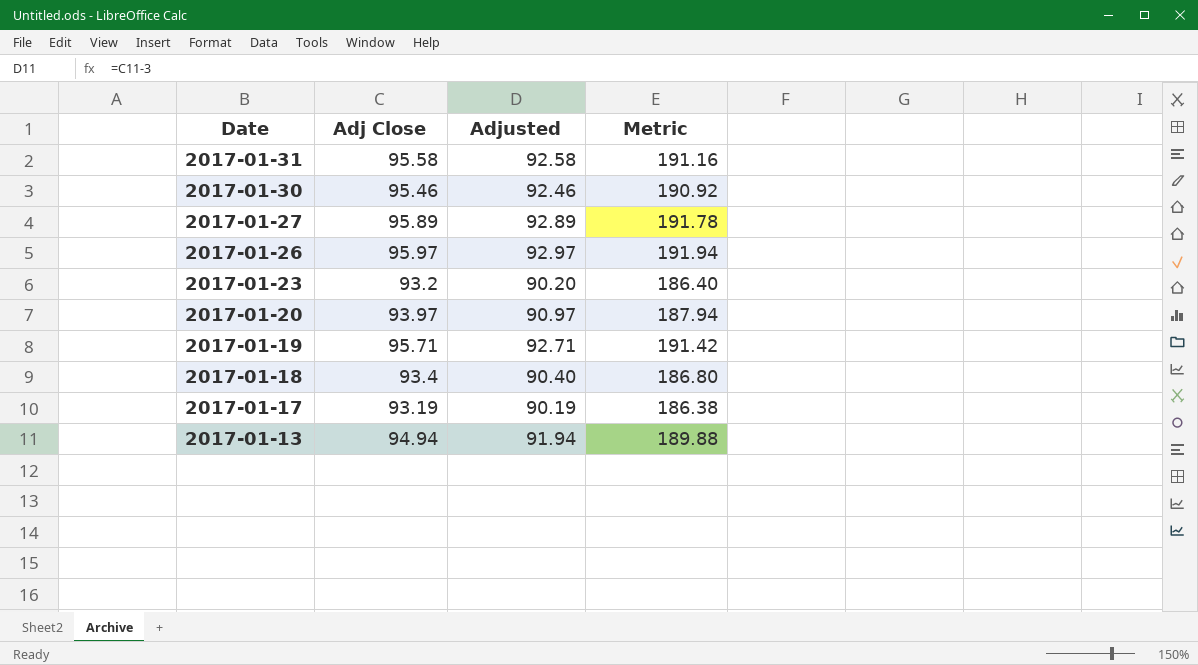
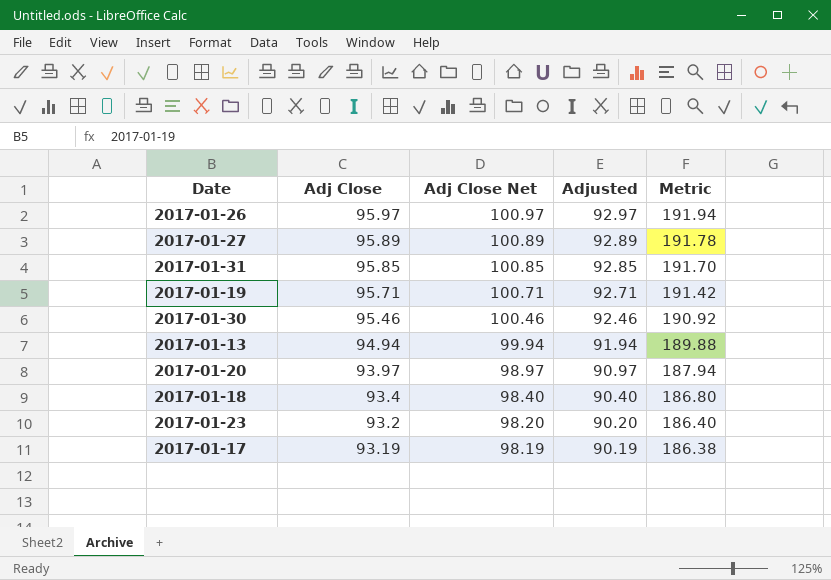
row order: Date descending -> Adj Close descending
column Adj Close Net | formula: none -> [Adj Close] + 5
2017-01-31 | Adj Close: 95.58 -> 95.85
2017-01-31 | Adjusted: 92.58 -> 92.85
2017-01-31 | Metric: 191.16 -> 191.70

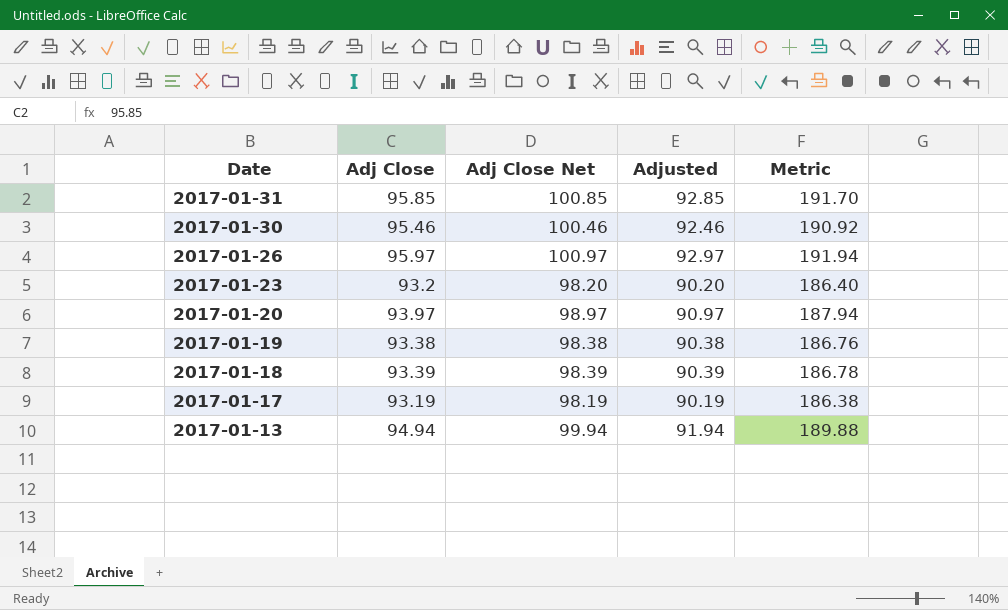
row order: Adj Close descending -> Date descending
row 2017-01-27: 95.89 | 100.89 | 92.89 | 191.78 -> none
2017-01-19 | Adj Close: 95.71 -> 93.38
2017-01-19 | Adj Close Net: 100.71 -> 98.38
2017-01-19 | Adjusted: 92.71 -> 90.38
2017-01-19 | Metric: 191.42 -> 186.76
2017-01-18 | Adj Close: 93.4 -> 93.39
2017-01-18 | Adj Close Net: 98.40 -> 98.39
2017-01-18 | Adjusted: 90.40 -> 90.39
2017-01-18 | Metric: 186.80 -> 186.78

